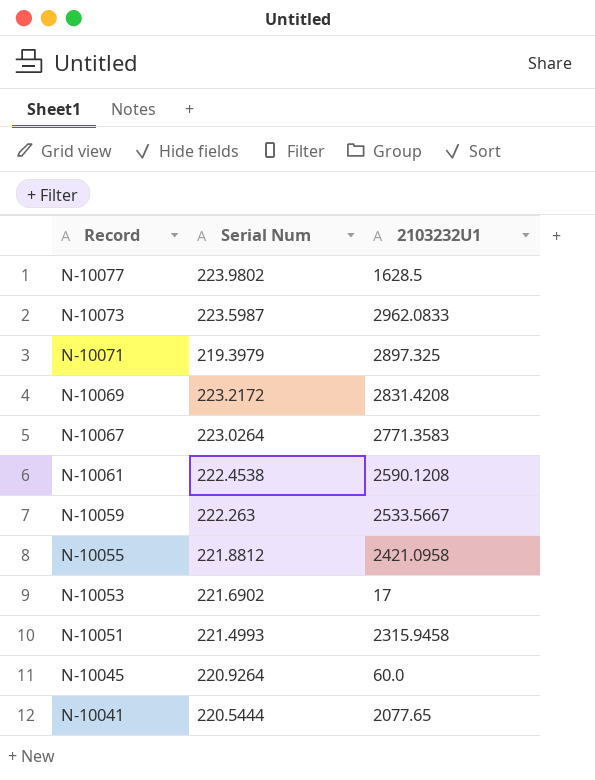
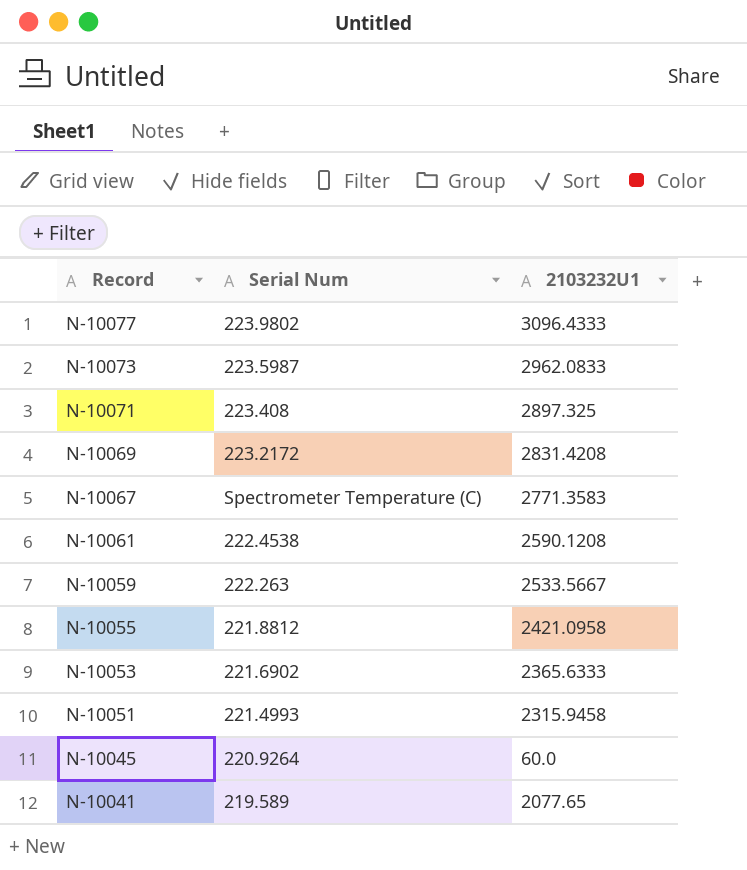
N-10077 | 2103232U1: 1628.5 -> 3096.4333
N-10071 | Serial Num: 219.3979 -> 223.408
N-10067 | Serial Num: 223.0264 -> Spectrometer Temperature (C)
N-10053 | 2103232U1: 17 -> 2365.6333
N-10041 | Serial Num: 220.5444 -> 219.589

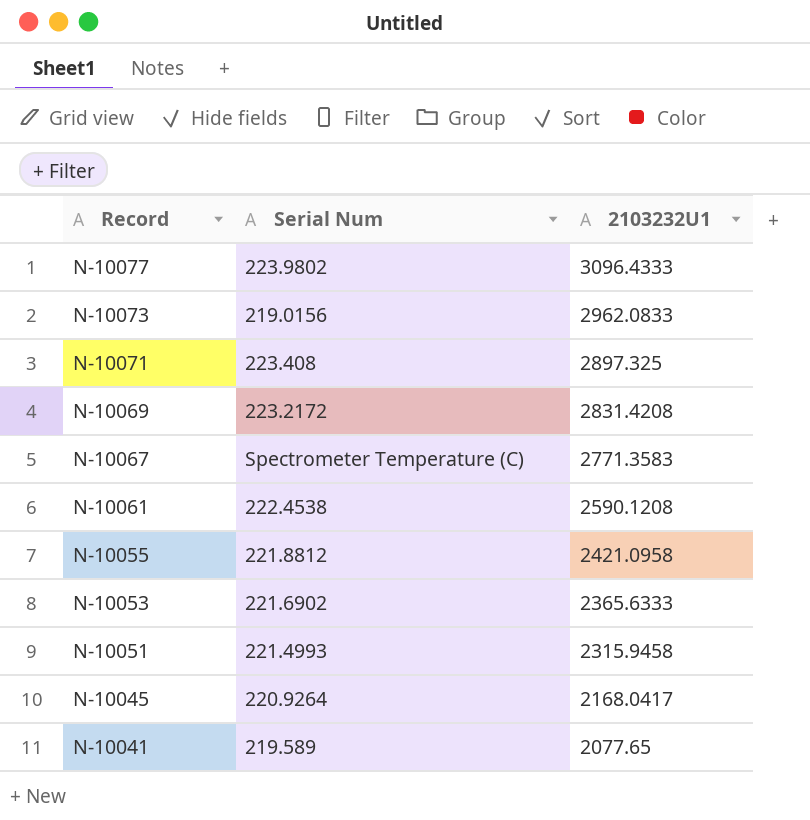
row N-10059: 222.263 | 2533.5667 -> none
N-10073 | Serial Num: 223.5987 -> 219.0156
N-10045 | 2103232U1: 60.0 -> 2168.0417

